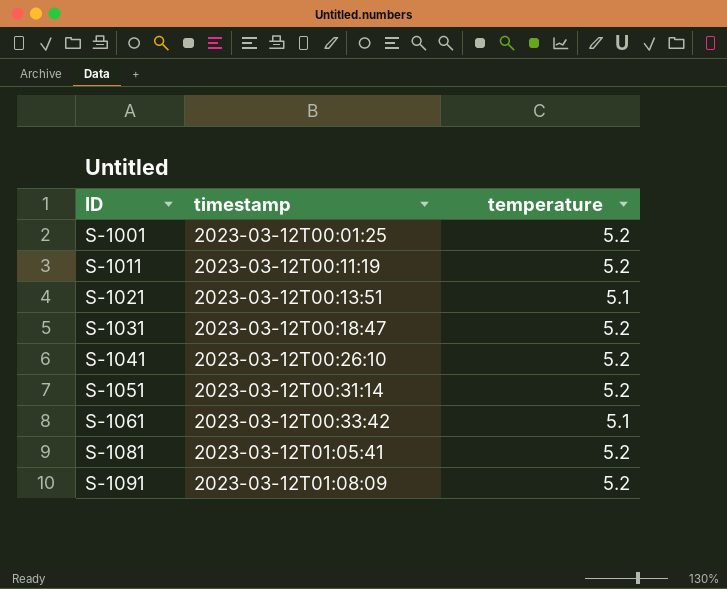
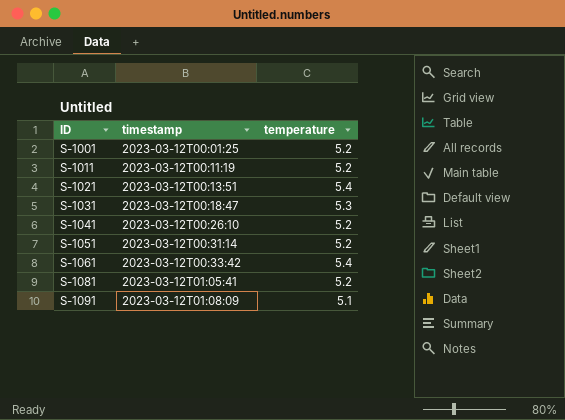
S-1021 | temperature: 5.1 -> 5.4
S-1031 | temperature: 5.2 -> 5.3
S-1061 | temperature: 5.1 -> 5.4
S-1091 | temperature: 5.2 -> 5.1

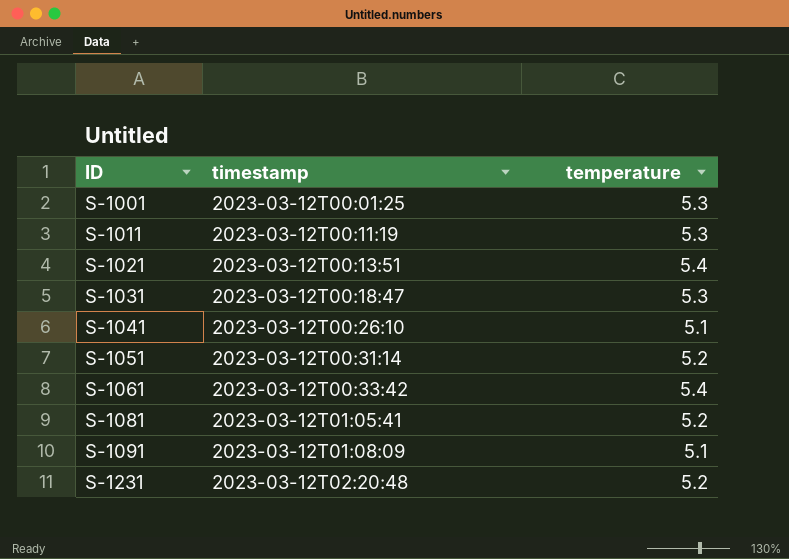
S-1001 | temperature: 5.2 -> 5.3
S-1011 | temperature: 5.2 -> 5.3
S-1041 | temperature: 5.2 -> 5.1
row S-1231: none -> 2023-03-12T02:20:48 | 5.2

